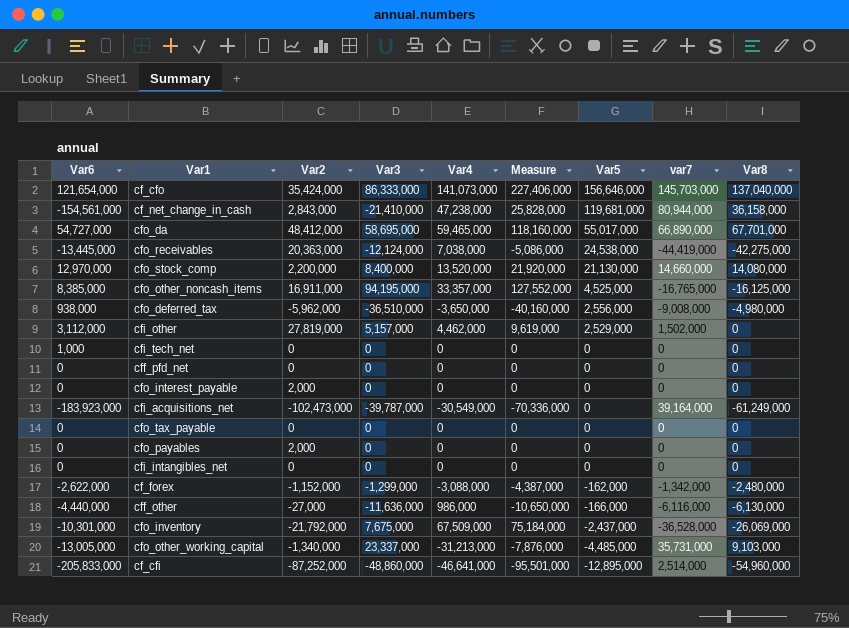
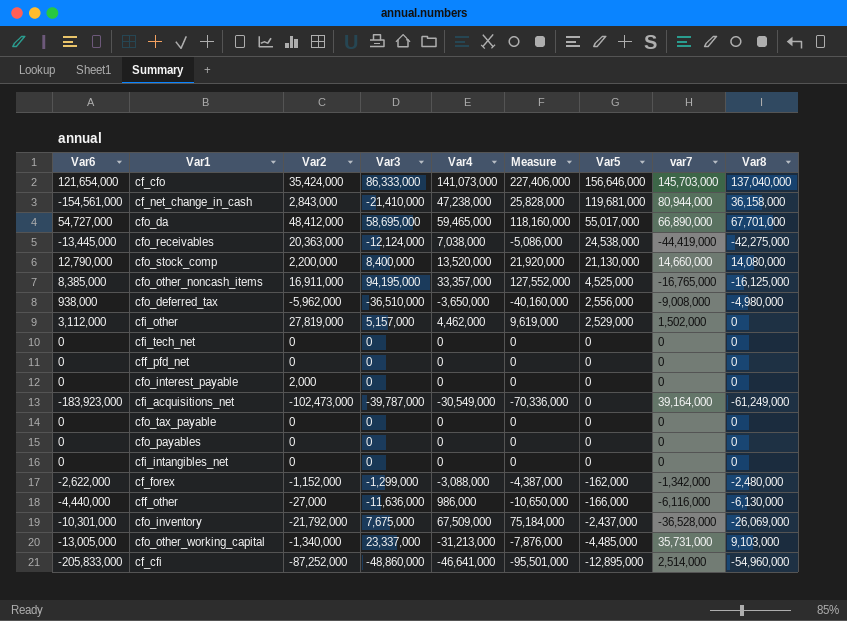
cfo_stock_comp | Var6: 12,970,000 -> 12,790,000
cfi_tech_net | Var6: 1,000 -> 0
cfo_payables | Var2: 2,000 -> 0

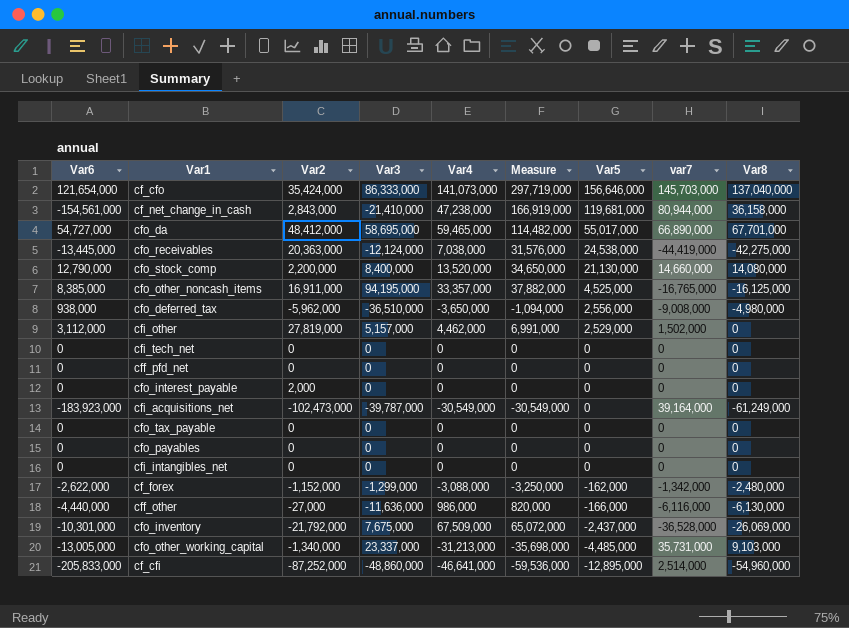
column Measure | formula: [Var3] + [Var4] -> [Var4] + [Var5]

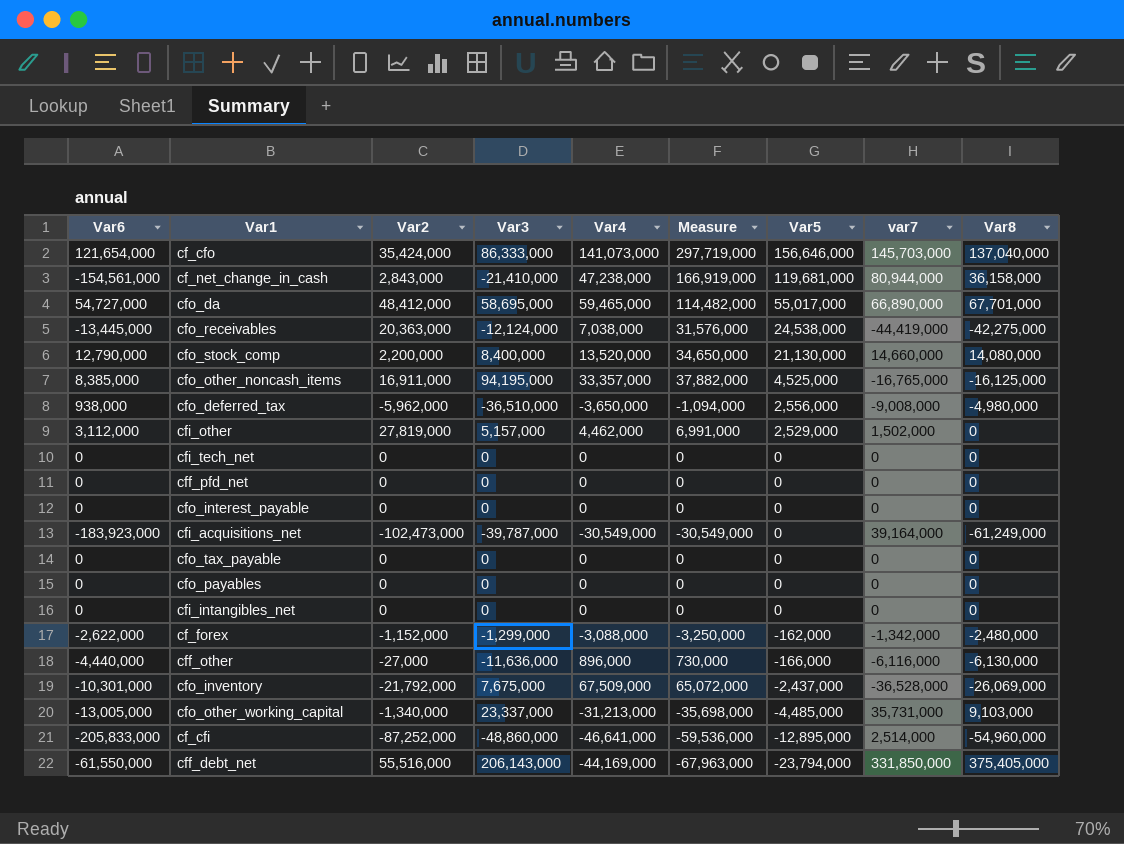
cfo_interest_payable | Var2: 2,000 -> 0
cff_other | Var4: 986,000 -> 896,000
cff_other | Measure: 820,000 -> 730,000
row cff_debt_net: none -> -61,550,000 | 55,516,000 | 206,143,000 | -44,169,000 | -67,963,000 | -23,794,000 | 331,850,000 | 375,405,000

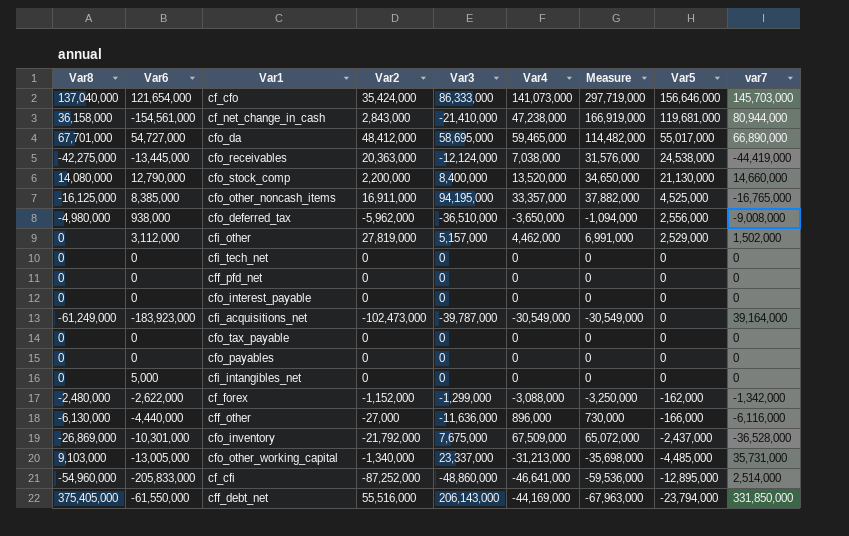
column Var8 | position: 9 -> 1
cfi_intangibles_net | Var6: 0 -> 5,000
cfo_inventory | Var8: -26,069,000 -> -26,869,000

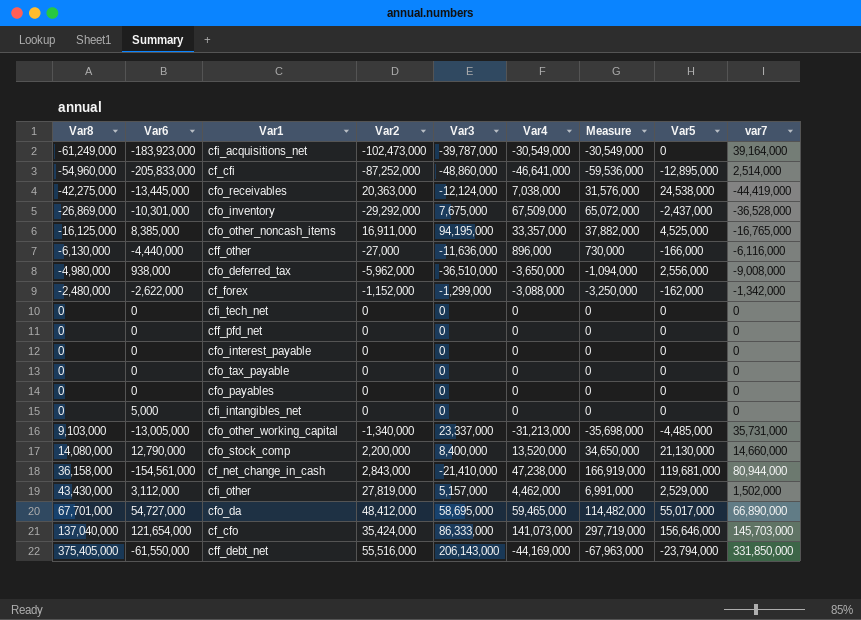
row order: Var5 descending -> Var8 ascending
cfo_inventory | Var2: -21,792,000 -> -29,292,000
cfi_other | Var8: 0 -> 43,430,000

